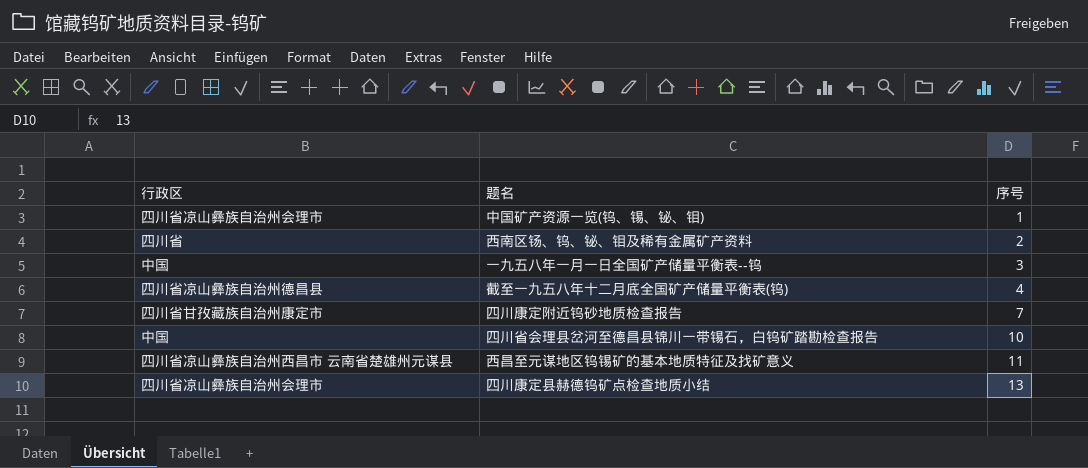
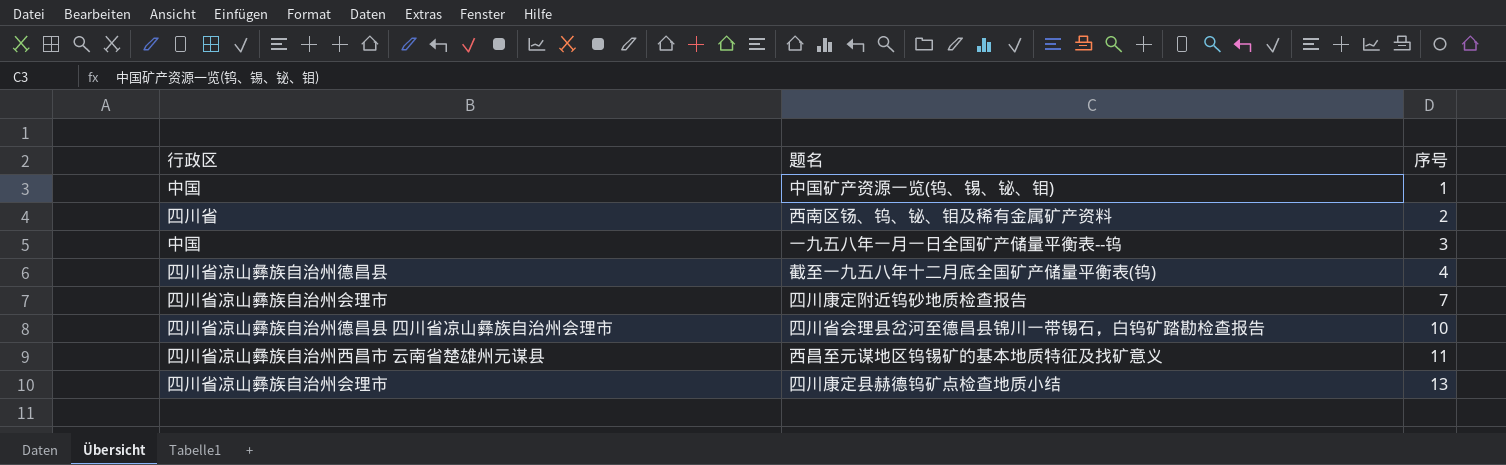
中国矿产资源一览(钨、锡、铋、钼) | 行政区: 四川省凉山彝族自治州会理市 -> 中国
四川康定附近钨砂地质检查报告 | 行政区: 四川省甘孜藏族自治州康定市 -> 四川省凉山彝族自治州会理市
四川省会理县岔河至德昌县锦川一带锡石，白钨矿踏勘检查报告 | 行政区: 中国 -> 四川省凉山彝族自治州德昌县 四川省凉山彝族自治州会理市

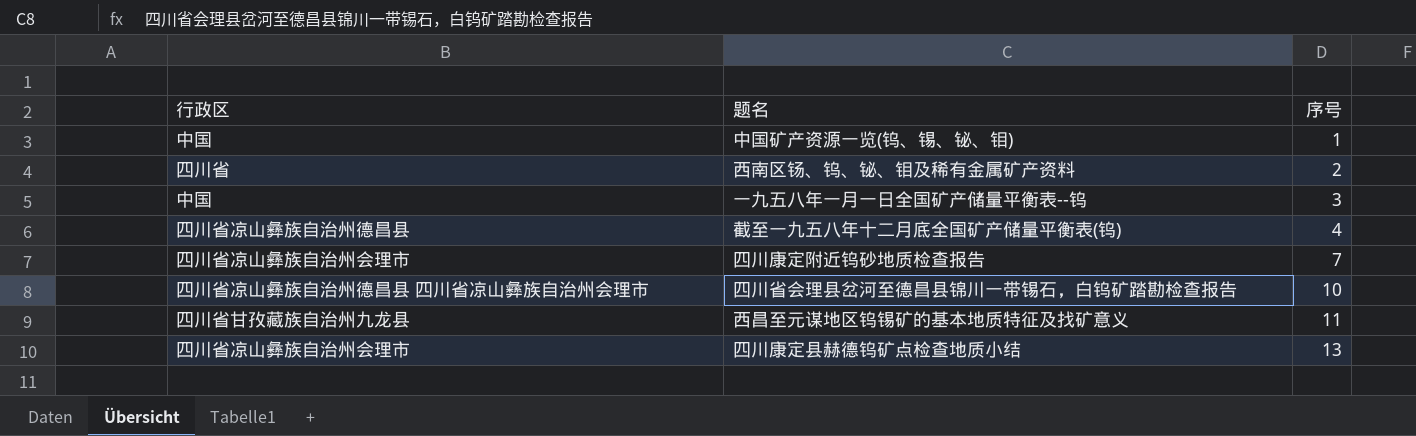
西昌至元谋地区钨锡矿的基本地质特征及找矿意义 | 行政区: 四川省凉山彝族自治州西昌市 云南省楚雄州元谋县 -> 四川省甘孜藏族自治州九龙县

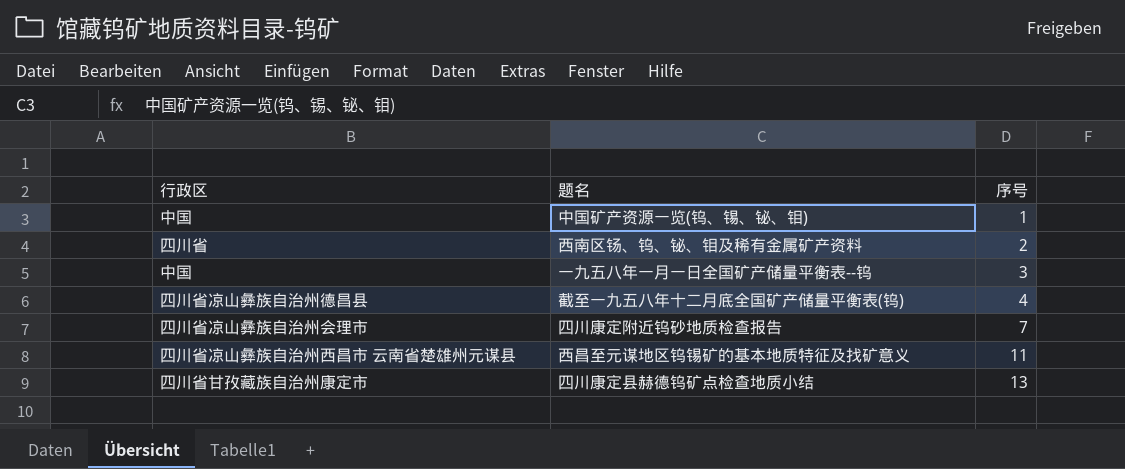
row 四川省会理县岔河至德昌县锦川一带锡石，白钨矿踏勘检查报告: 四川省凉山彝族自治州德昌县 四川省凉山彝族自治州会理市 | 10 -> none
西昌至元谋地区钨锡矿的基本地质特征及找矿意义 | 行政区: 四川省甘孜藏族自治州九龙县 -> 四川省凉山彝族自治州西昌市 云南省楚雄州元谋县
四川康定县赫德钨矿点检查地质小结 | 行政区: 四川省凉山彝族自治州会理市 -> 四川省甘孜藏族自治州康定市

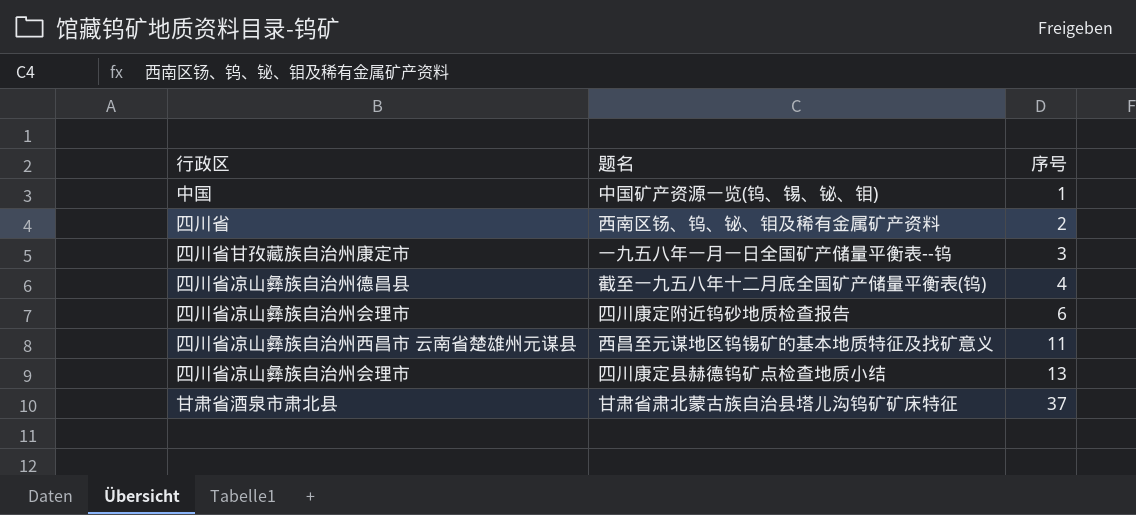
一九五八年一月一日全国矿产储量平衡表--钨 | 行政区: 中国 -> 四川省甘孜藏族自治州康定市
四川康定附近钨砂地质检查报告 | 序号: 7 -> 6
四川康定县赫德钨矿点检查地质小结 | 行政区: 四川省甘孜藏族自治州康定市 -> 四川省凉山彝族自治州会理市
row 甘肃省肃北蒙古族自治县塔儿沟钨矿矿床特征: none -> 甘肃省酒泉市肃北县 | 37

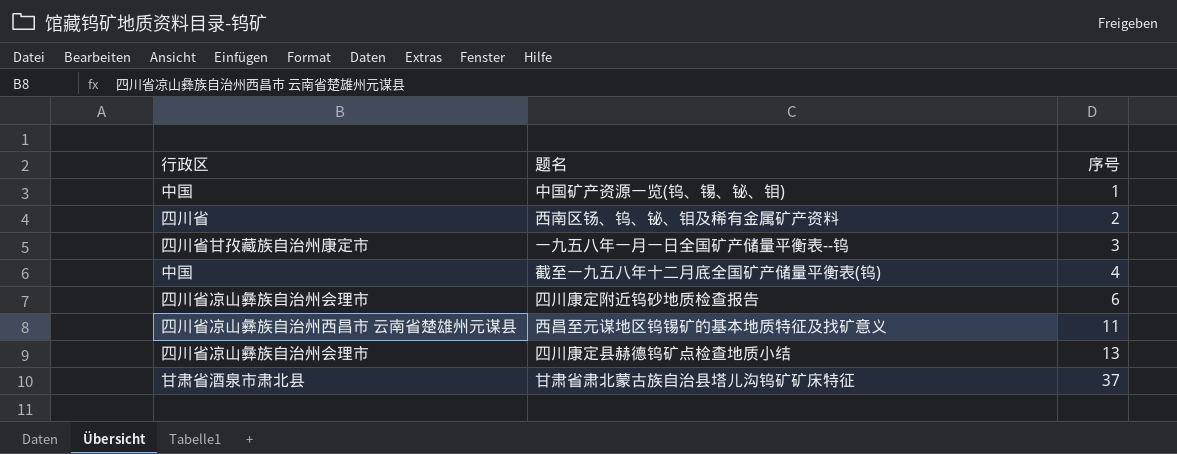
截至一九五八年十二月底全国矿产储量平衡表(钨) | 行政区: 四川省凉山彝族自治州德昌县 -> 中国

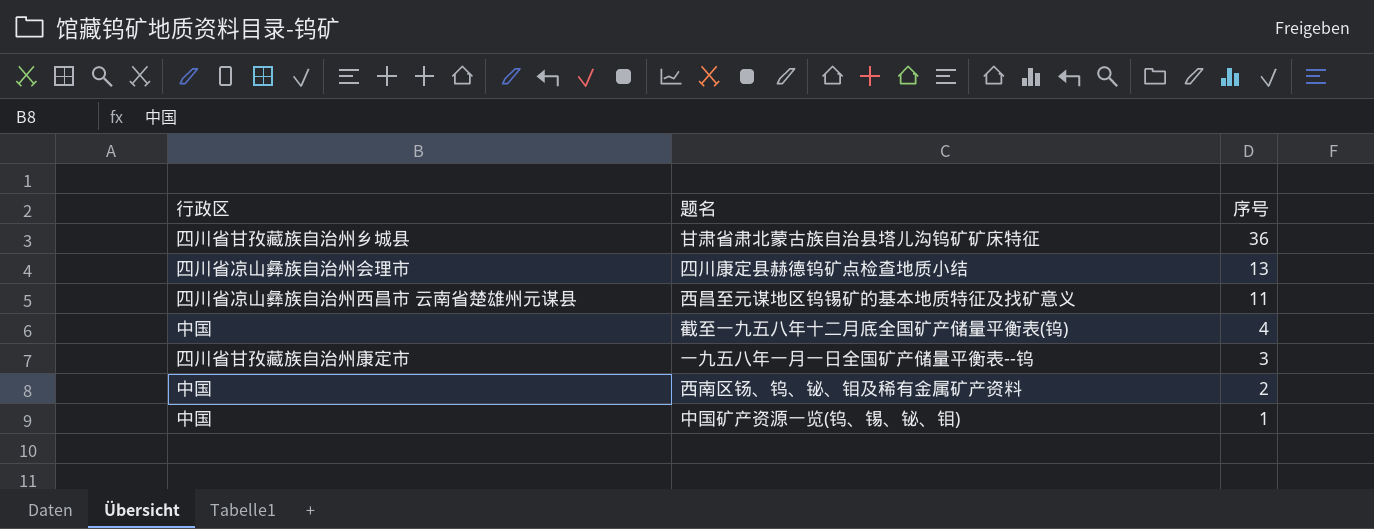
row order: 序号 ascending -> 序号 descending
row 四川康定附近钨砂地质检查报告: 四川省凉山彝族自治州会理市 | 6 -> none
甘肃省肃北蒙古族自治县塔儿沟钨矿矿床特征 | 行政区: 甘肃省酒泉市肃北县 -> 四川省甘孜藏族自治州乡城县
甘肃省肃北蒙古族自治县塔儿沟钨矿矿床特征 | 序号: 37 -> 36
西南区钖、钨、铋、钼及稀有金属矿产资料 | 行政区: 四川省 -> 中国

